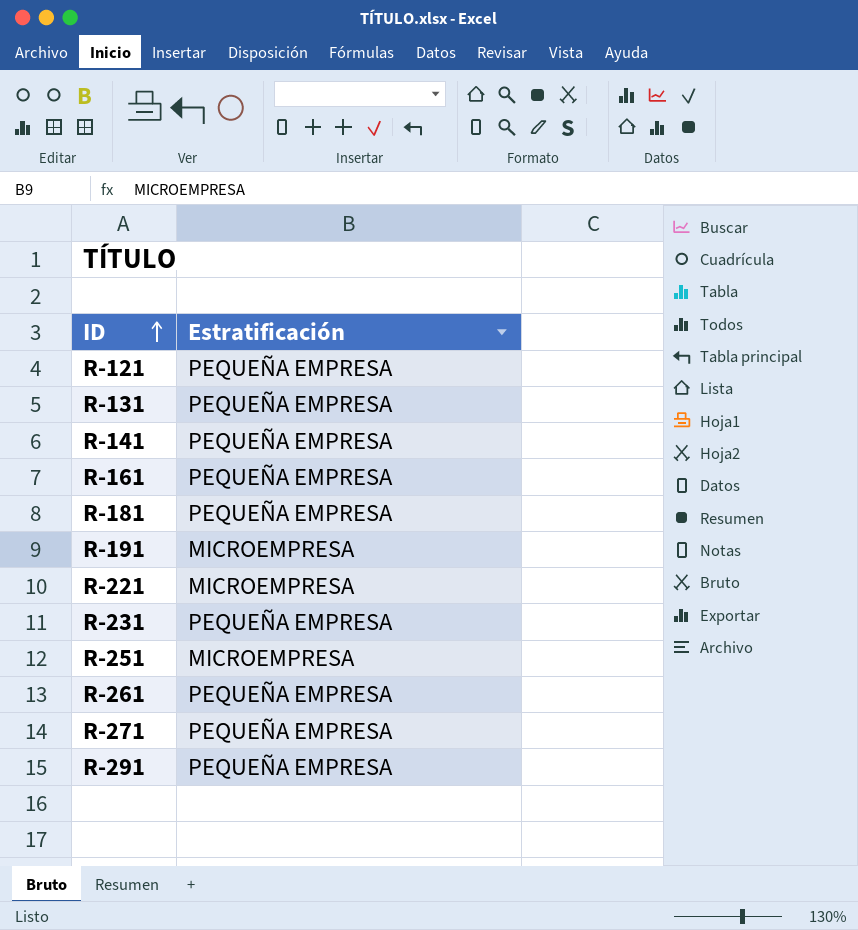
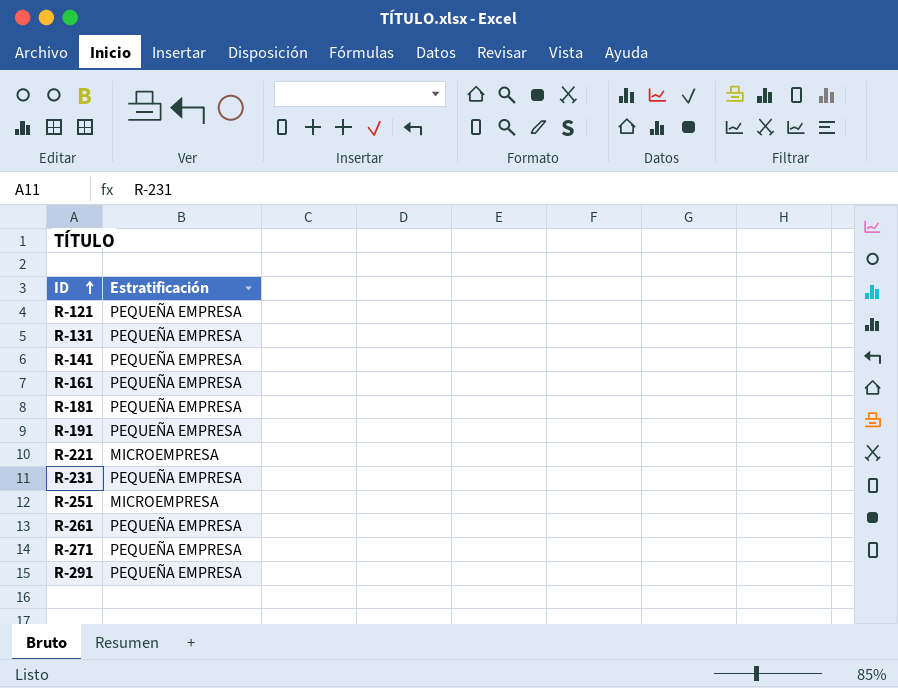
R-191 | Estratificación: MICROEMPRESA -> PEQUEÑA EMPRESA

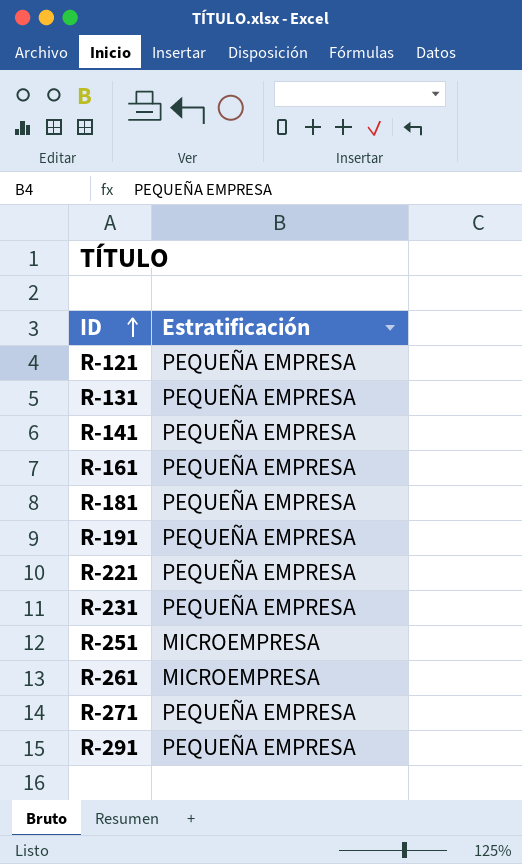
R-221 | Estratificación: MICROEMPRESA -> PEQUEÑA EMPRESA
R-261 | Estratificación: PEQUEÑA EMPRESA -> MICROEMPRESA

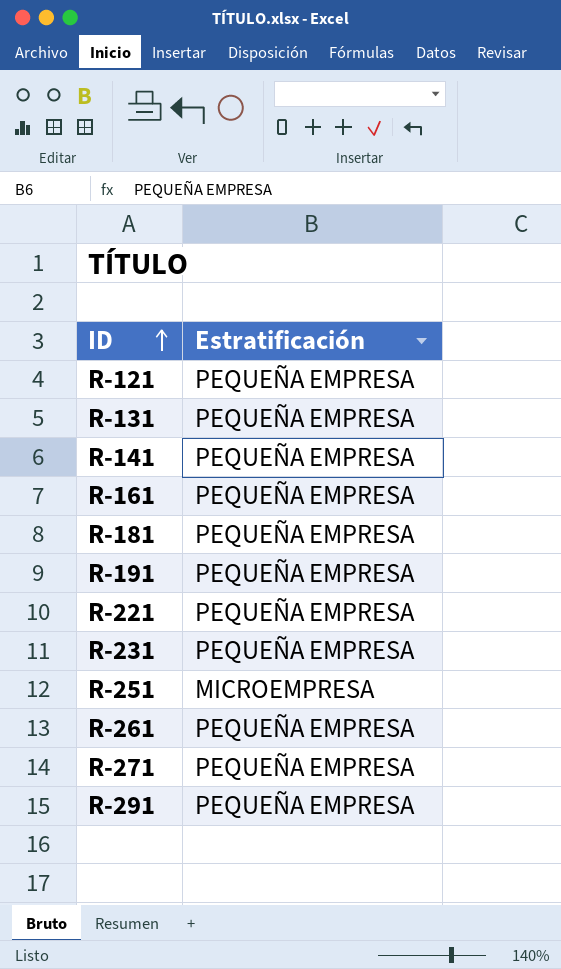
R-261 | Estratificación: MICROEMPRESA -> PEQUEÑA EMPRESA

